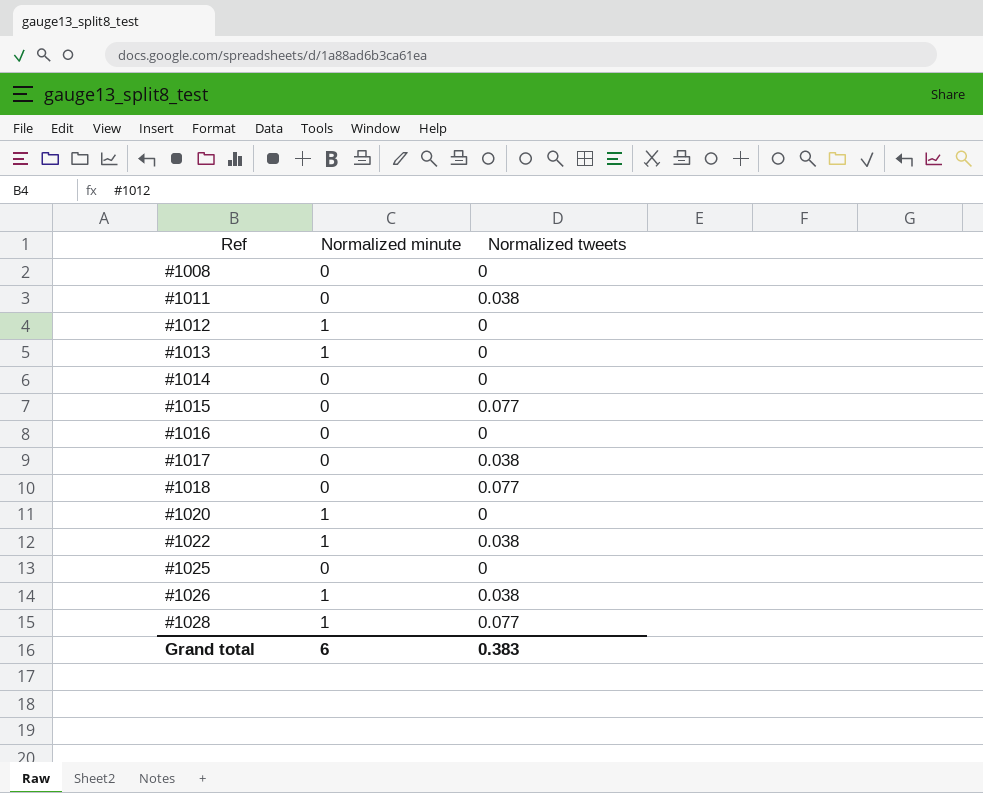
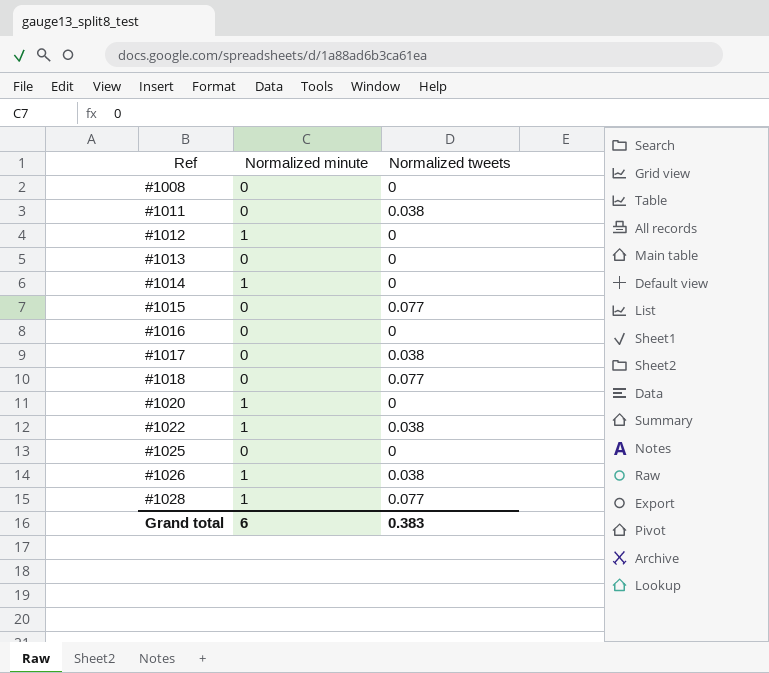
#1013 | Normalized minute: 1 -> 0
#1014 | Normalized minute: 0 -> 1

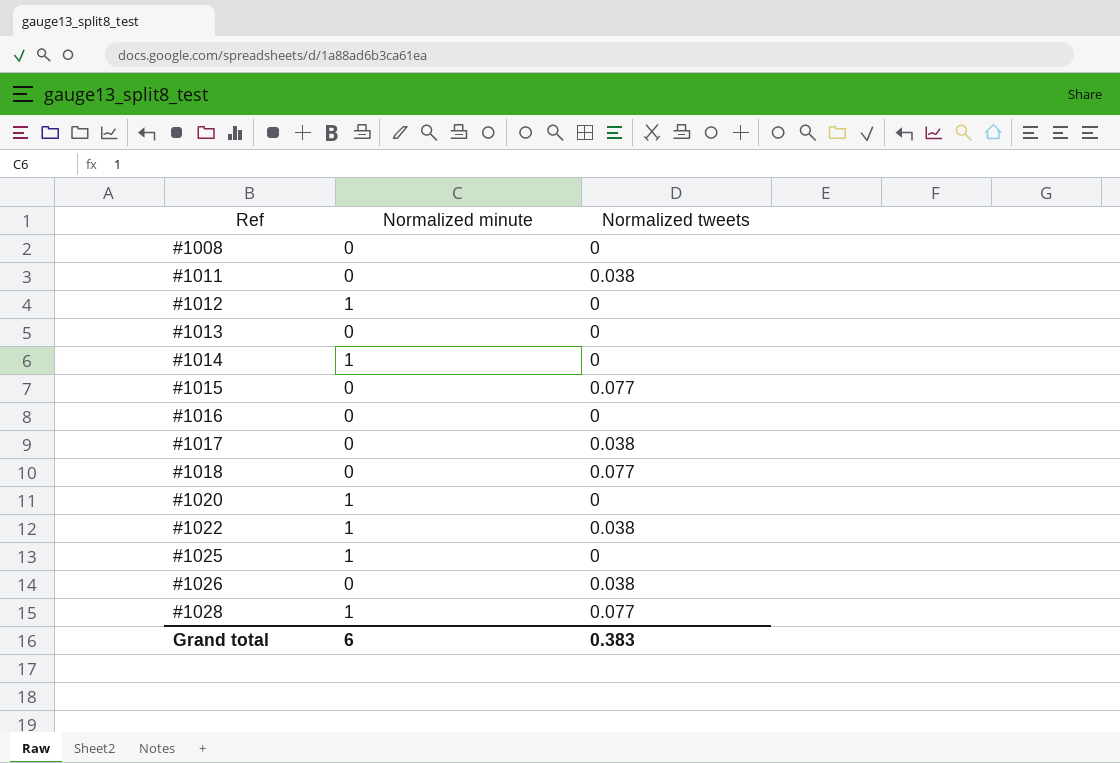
#1025 | Normalized minute: 0 -> 1
#1026 | Normalized minute: 1 -> 0

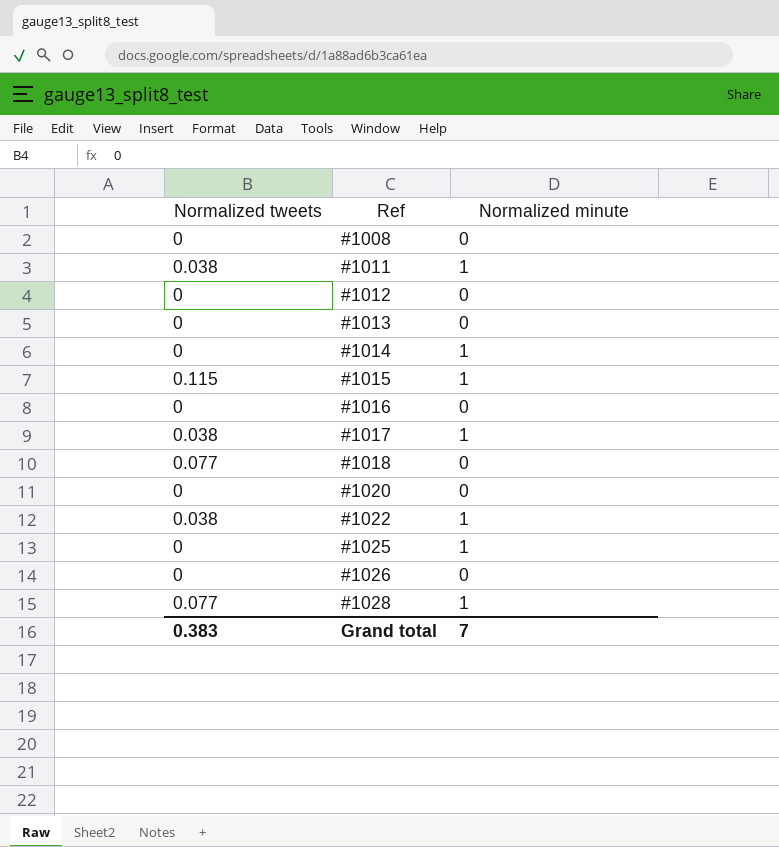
column Normalized tweets | position: 3 -> 1
#1011 | Normalized minute: 0 -> 1
#1012 | Normalized minute: 1 -> 0
#1015 | Normalized tweets: 0.077 -> 0.115
#1015 | Normalized minute: 0 -> 1
#1017 | Normalized minute: 0 -> 1
#1020 | Normalized minute: 1 -> 0
#1026 | Normalized tweets: 0.038 -> 0
Grand total | Normalized minute: 6 -> 7

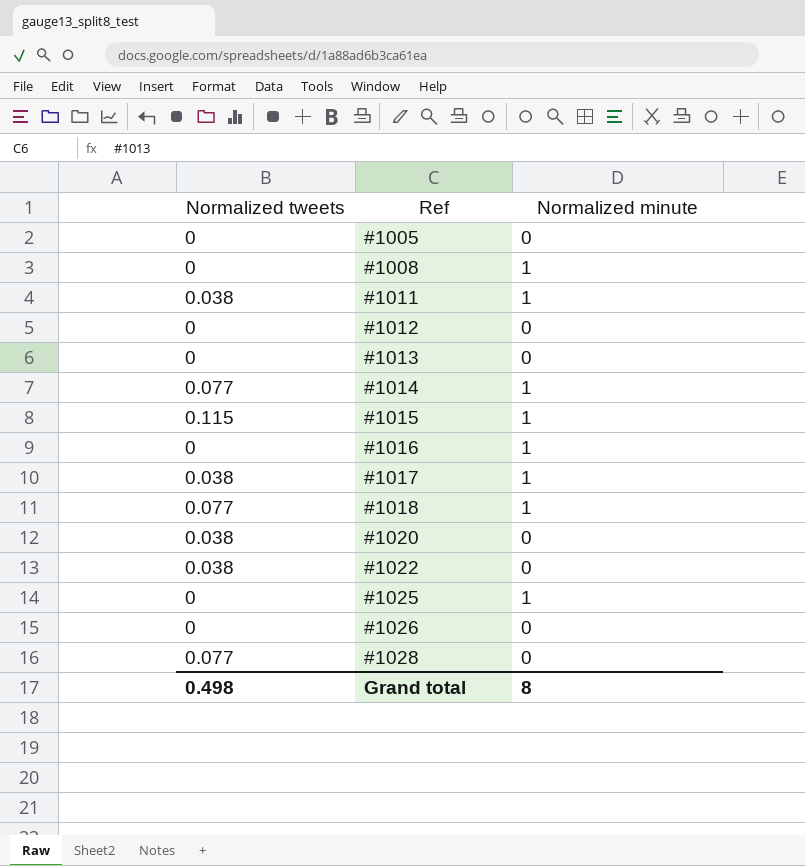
row #1005: none -> 0 | 0
#1008 | Normalized minute: 0 -> 1
#1014 | Normalized tweets: 0 -> 0.077
#1016 | Normalized minute: 0 -> 1
#1018 | Normalized minute: 0 -> 1
#1020 | Normalized tweets: 0 -> 0.038
#1022 | Normalized minute: 1 -> 0
#1028 | Normalized minute: 1 -> 0
Grand total | Normalized tweets: 0.383 -> 0.498
Grand total | Normalized minute: 7 -> 8

